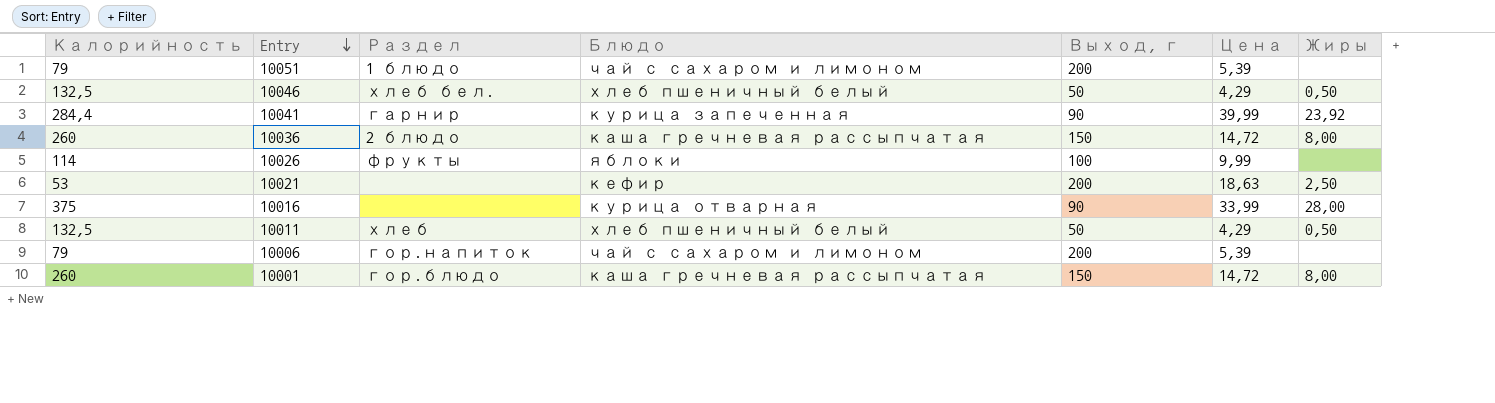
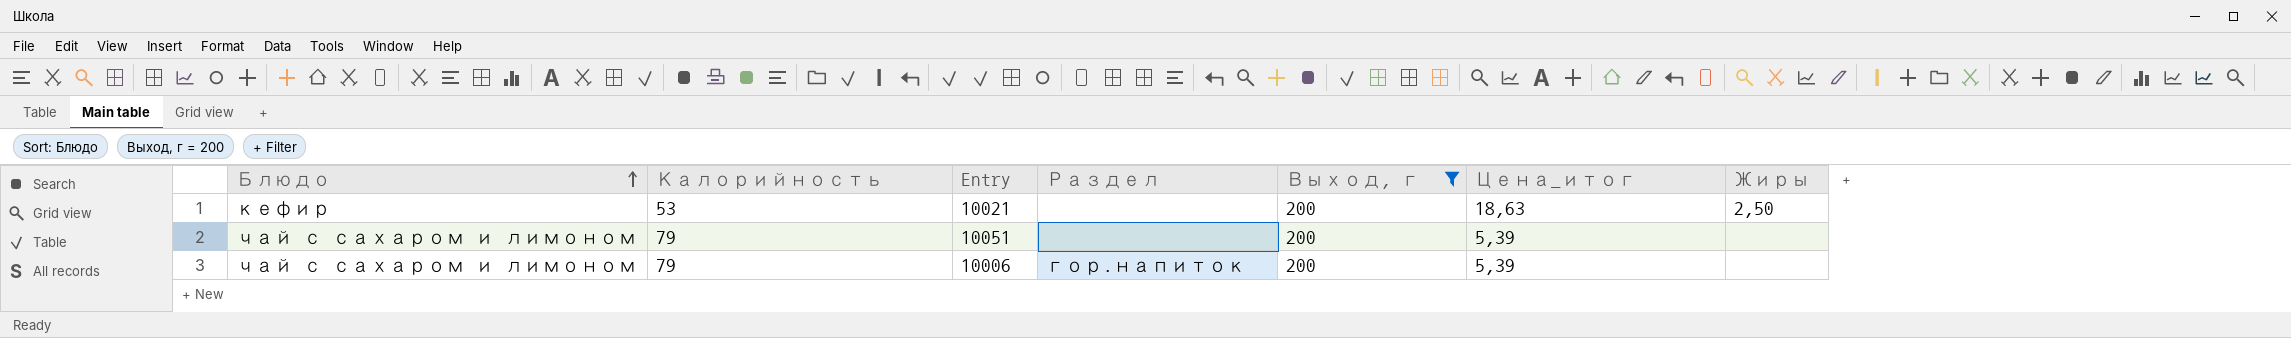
filter: none -> Выход, г = 200
row order: Entry descending -> Блюдо ascending
column Блюдо | position: 4 -> 1
column name: Цена -> Цена_итог
10051 | Раздел: 1 блюдо -> none

